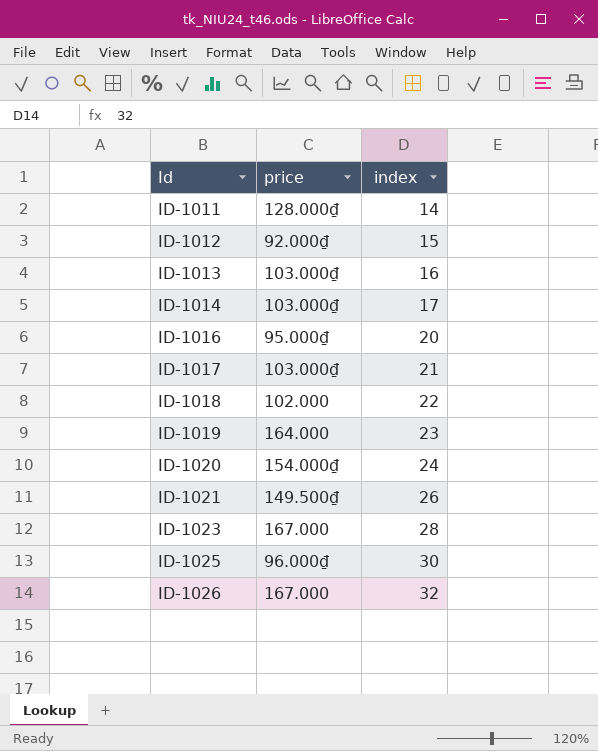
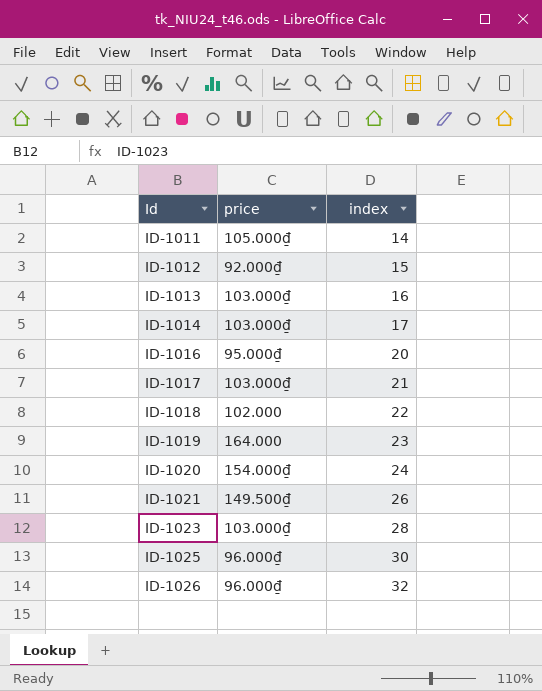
ID-1011 | price: 128.000₫ -> 105.000₫
ID-1023 | price: 167.000 -> 103.000₫
ID-1026 | price: 167.000 -> 96.000₫

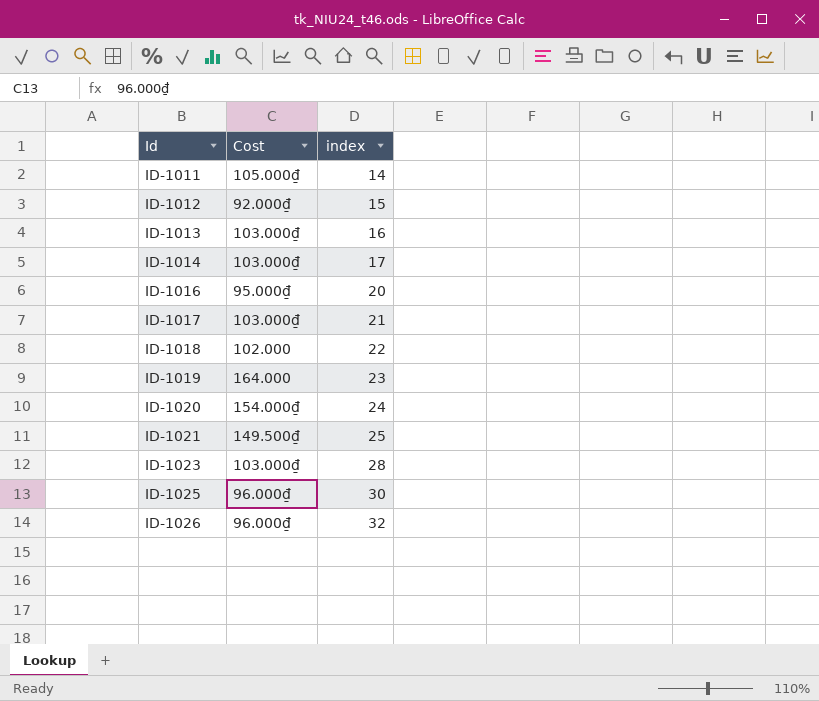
column name: price -> Cost
ID-1021 | index: 26 -> 25

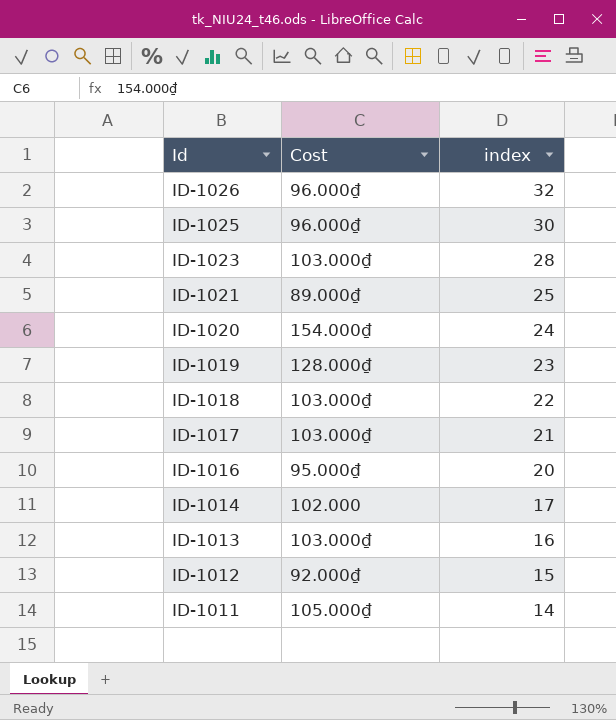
row order: Id ascending -> Id descending
ID-1021 | Cost: 149.500₫ -> 89.000₫
ID-1019 | Cost: 164.000 -> 128.000₫
ID-1018 | Cost: 102.000 -> 103.000₫
ID-1014 | Cost: 103.000₫ -> 102.000

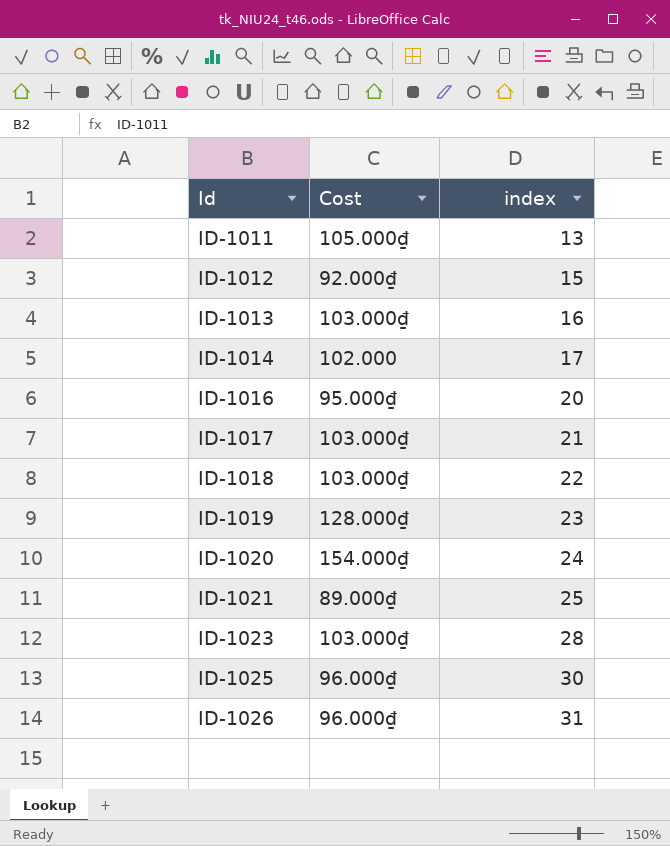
row order: Id descending -> Id ascending
ID-1011 | index: 14 -> 13
ID-1026 | index: 32 -> 31

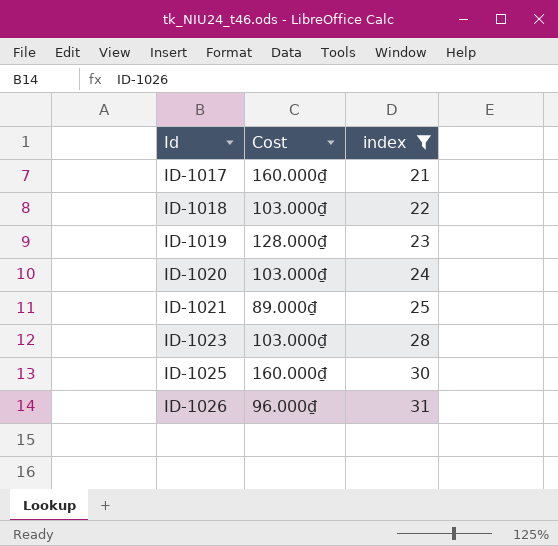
filter: none -> index >= 21
ID-1017 | Cost: 103.000₫ -> 160.000₫
ID-1020 | Cost: 154.000₫ -> 103.000₫
ID-1025 | Cost: 96.000₫ -> 160.000₫

